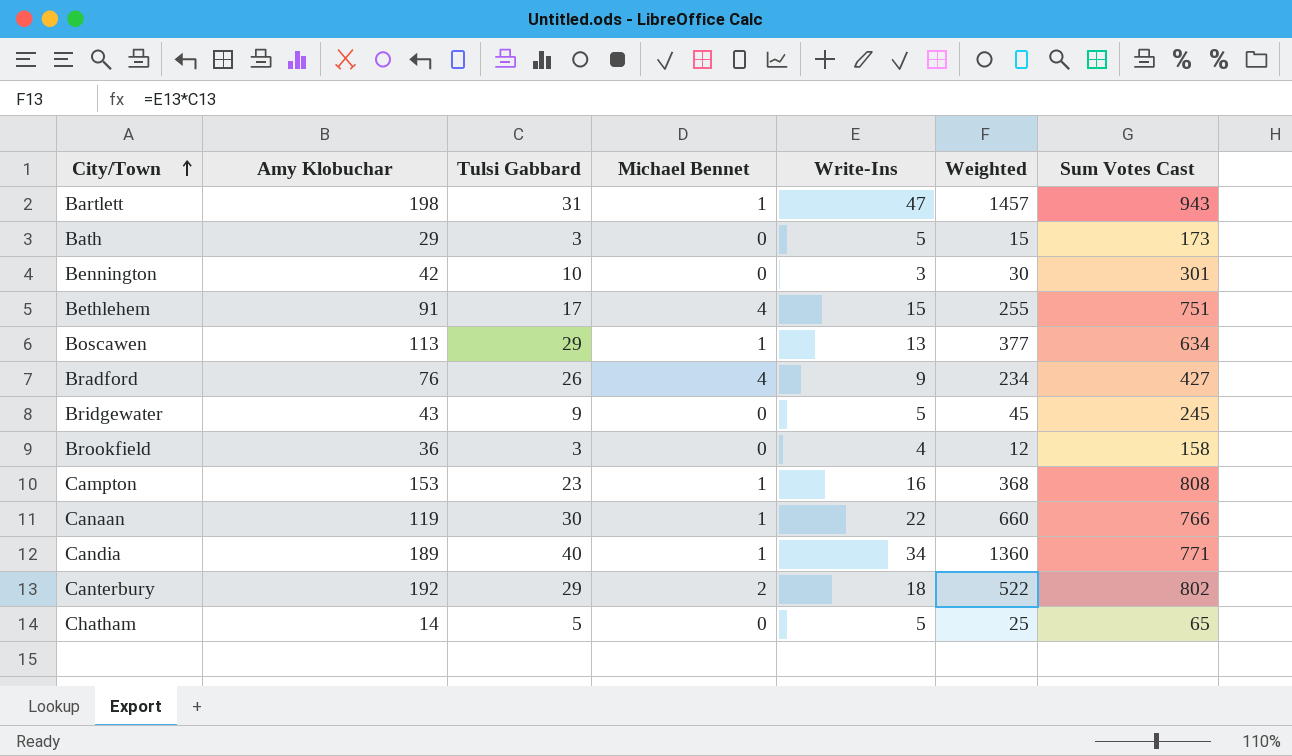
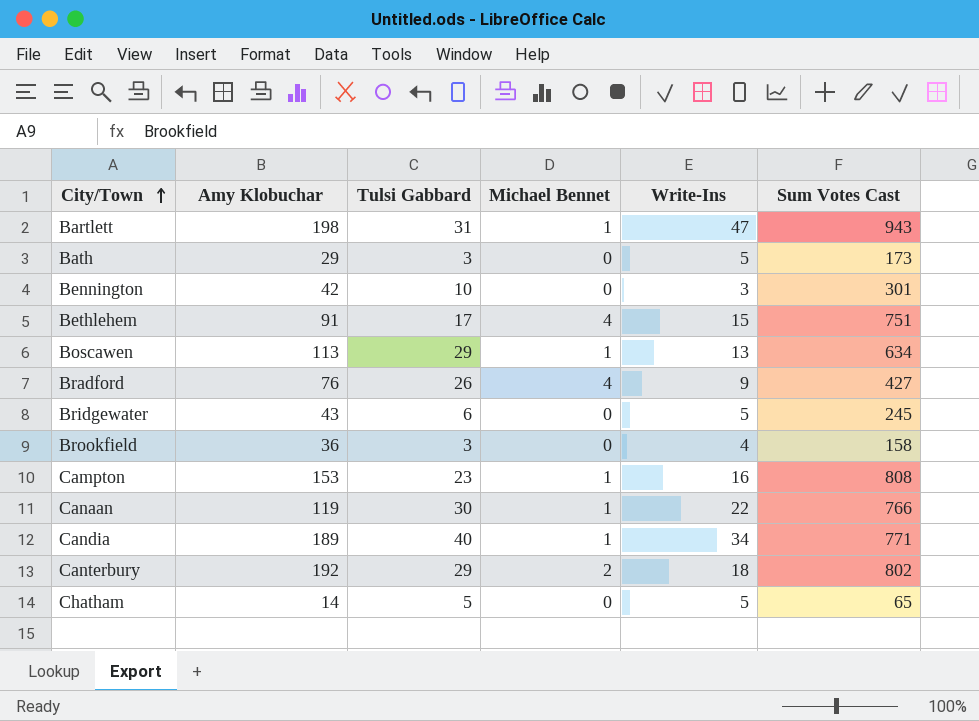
column Weighted | formula: [Tulsi Gabbard] * [Write-Ins] -> none
Bridgewater | Tulsi Gabbard: 9 -> 6

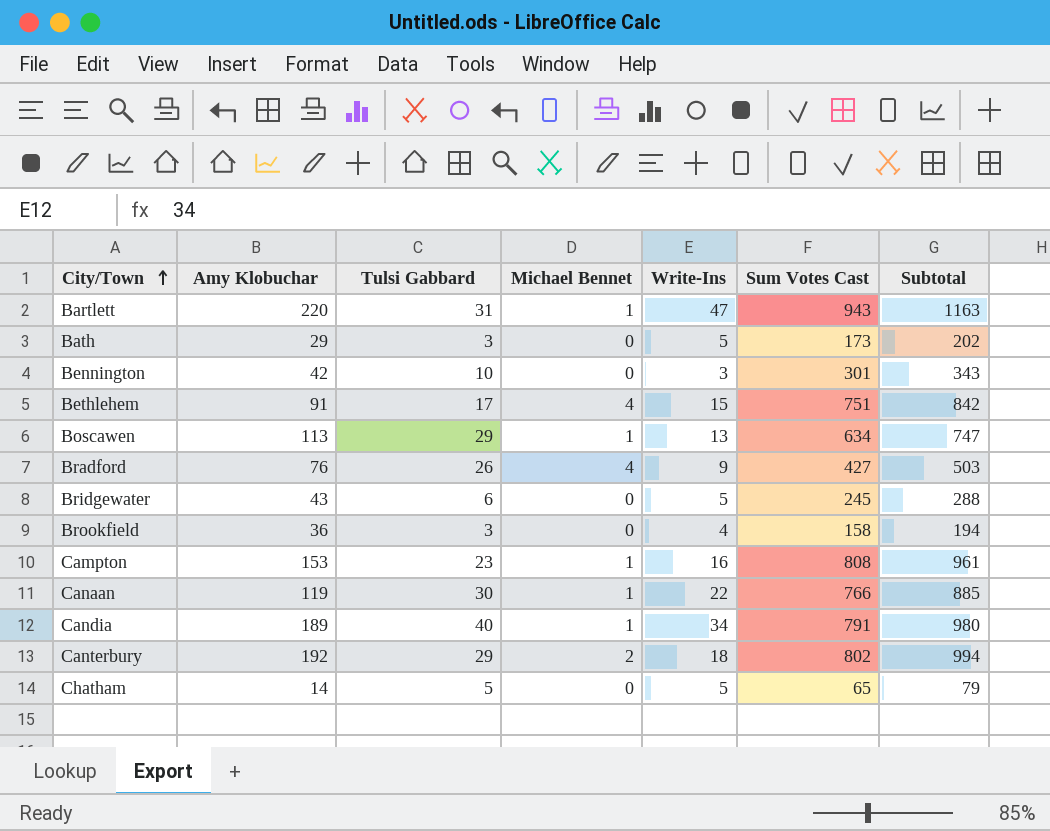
column Subtotal | formula: none -> [Amy Klobuchar] + [Sum Votes Cast]
Bartlett | Amy Klobuchar: 198 -> 220
Candia | Sum Votes Cast: 771 -> 791

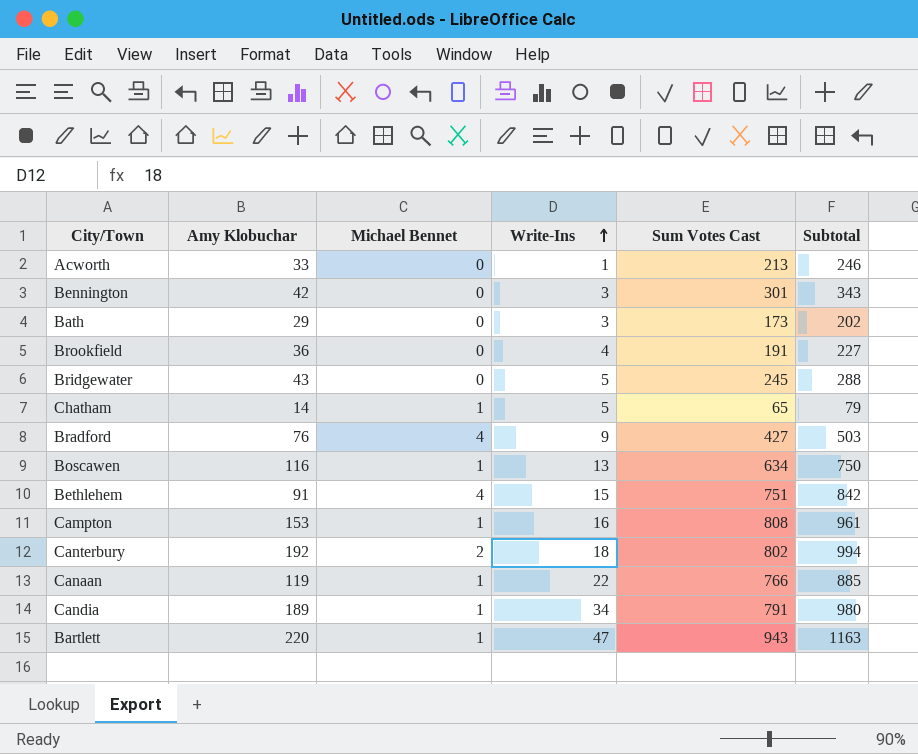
row order: City/Town ascending -> Write-Ins ascending
column Tulsi Gabbard | position: 3 -> none
row Acworth: none -> 33 | 0 | 1 | 213 | 246
Bath | Write-Ins: 5 -> 3
Brookfield | Sum Votes Cast: 158 -> 191
Brookfield | Subtotal: 194 -> 227
Chatham | Michael Bennet: 0 -> 1
Boscawen | Amy Klobuchar: 113 -> 116
Boscawen | Subtotal: 747 -> 750

